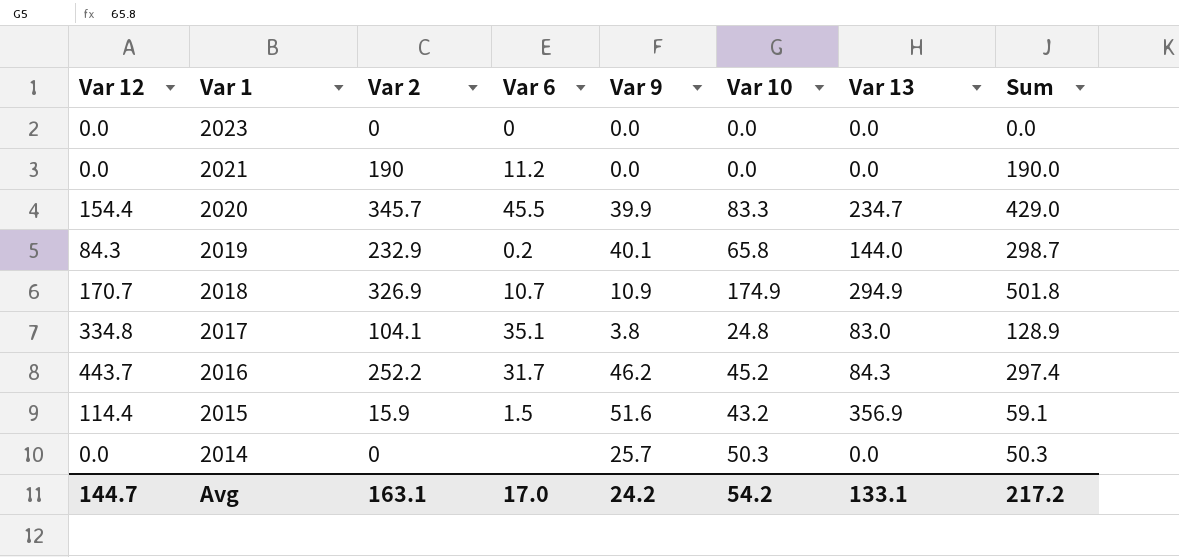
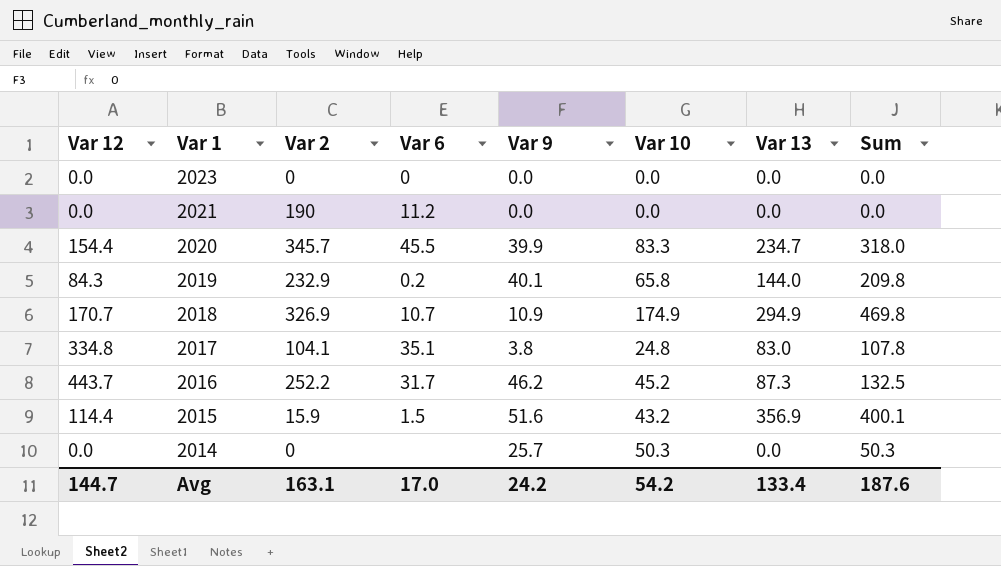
column Sum | formula: [Var 2] + [Var 10] -> [Var 10] + [Var 13]
2016 | Var 13: 84.3 -> 87.3
Avg | Var 13: 133.1 -> 133.4
Avg | Sum: 217.2 -> 187.6

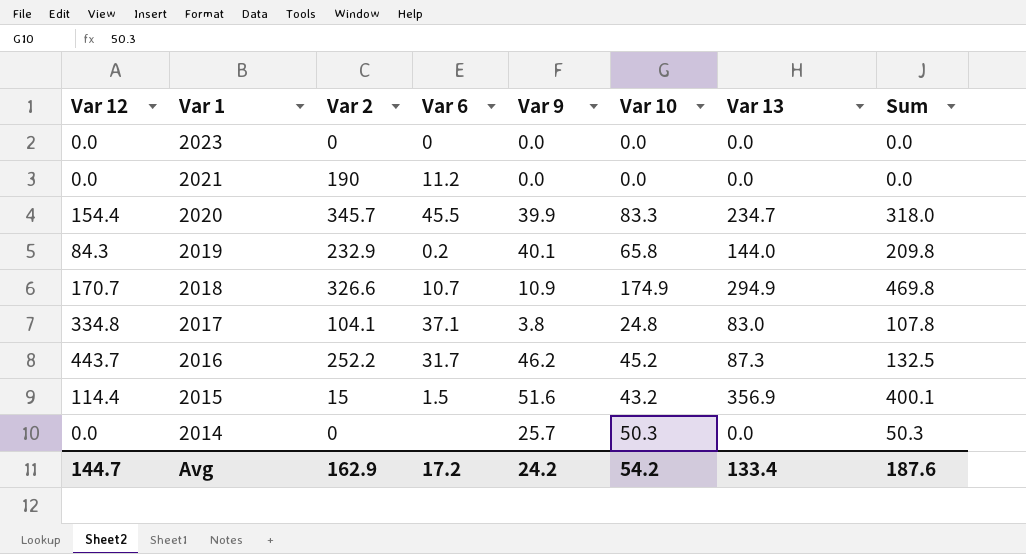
2018 | Var 2: 326.9 -> 326.6
2017 | Var 6: 35.1 -> 37.1
2015 | Var 2: 15.9 -> 15
Avg | Var 2: 163.1 -> 162.9
Avg | Var 6: 17.0 -> 17.2

